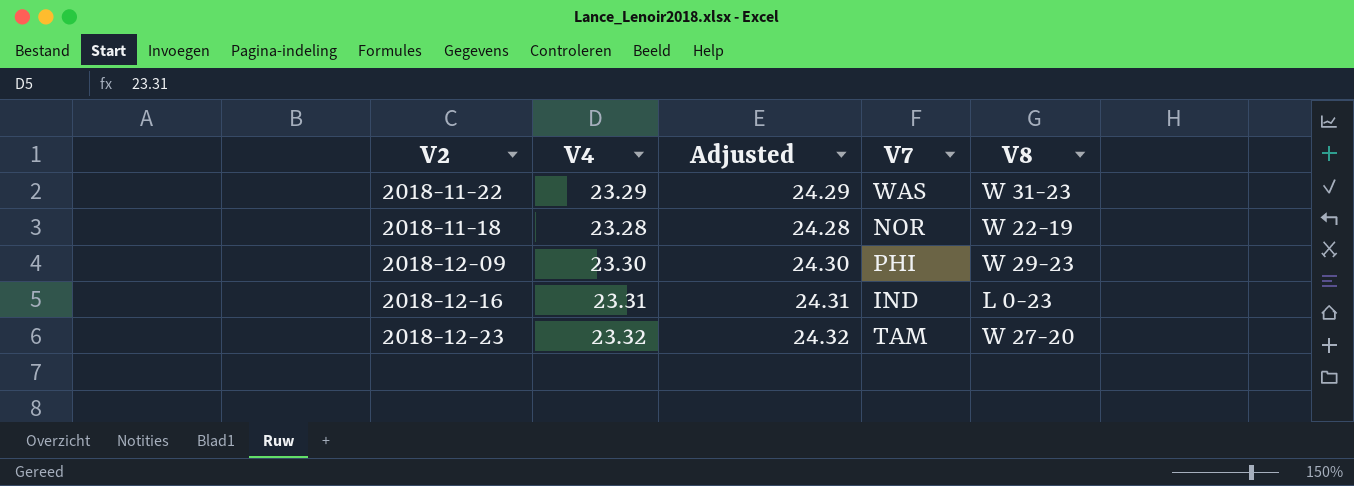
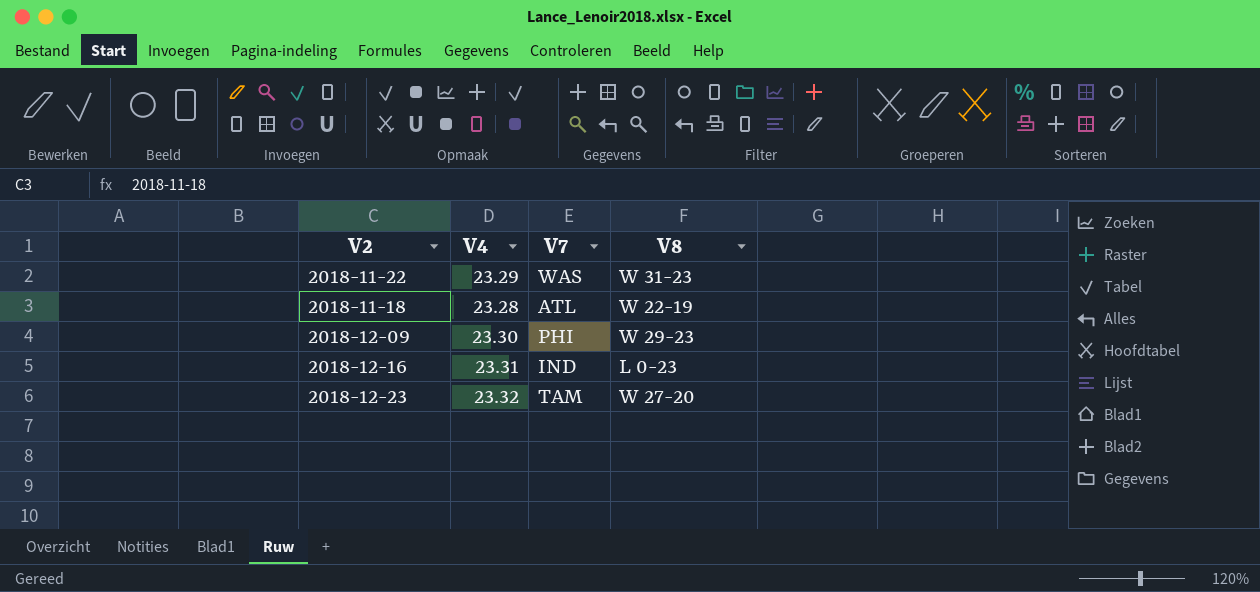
column Adjusted | formula: [V4] + 1 -> none
2018-11-18 | V7: NOR -> ATL

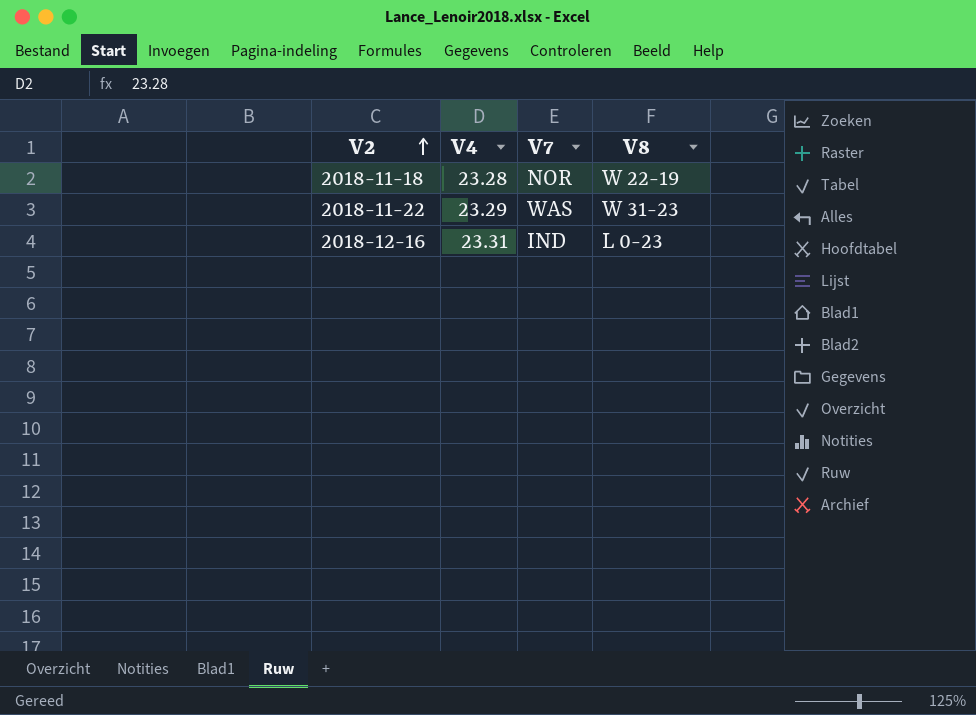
row order: none -> V2 ascending
row 2018-12-09: 23.30 | PHI | W 29-23 -> none
row 2018-12-23: 23.32 | TAM | W 27-20 -> none
2018-11-18 | V7: ATL -> NOR

